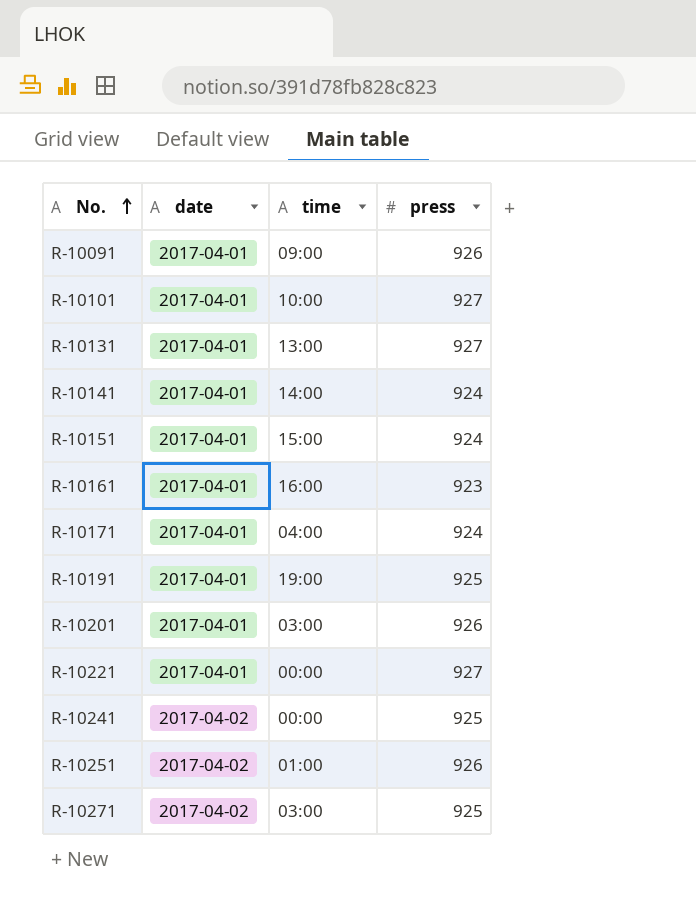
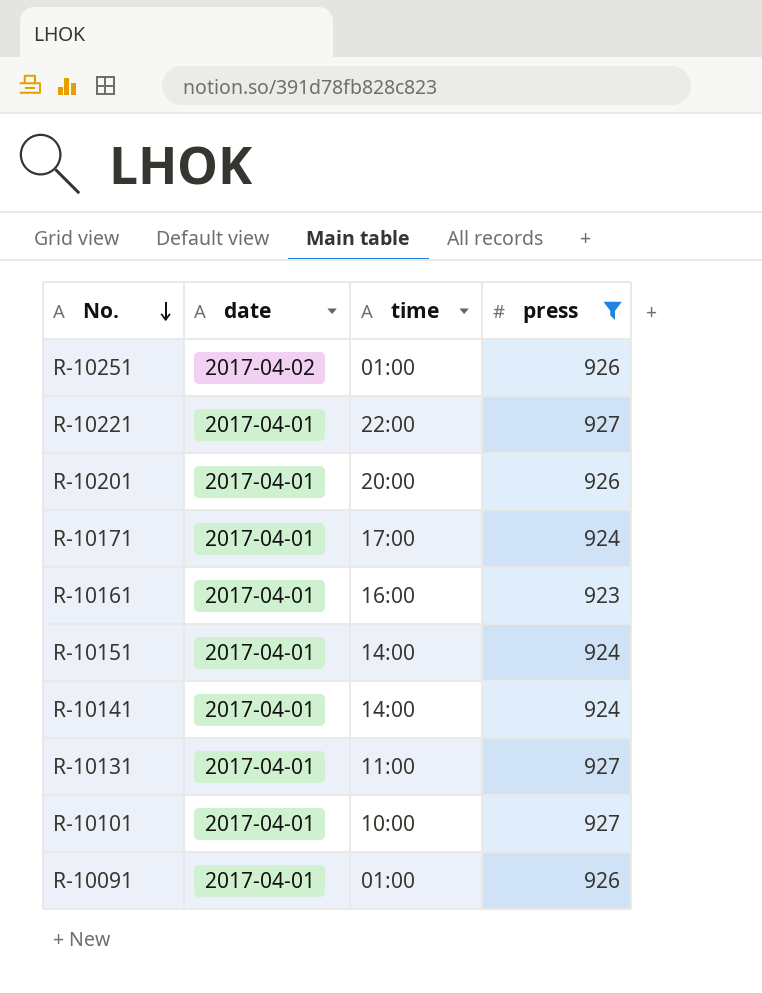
filter: none -> press != 925
row order: No. ascending -> No. descending
R-10221 | time: 00:00 -> 22:00
R-10201 | time: 03:00 -> 20:00
R-10171 | time: 04:00 -> 17:00
R-10151 | time: 15:00 -> 14:00
R-10131 | time: 13:00 -> 11:00
R-10091 | time: 09:00 -> 01:00

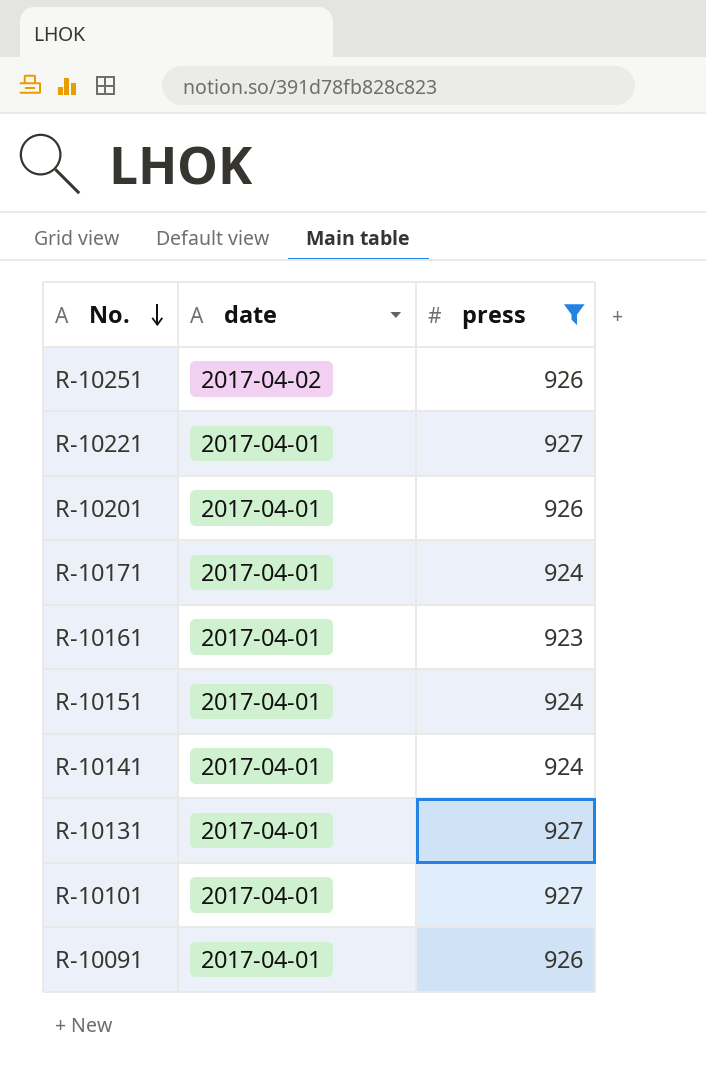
column time | position: 3 -> none

